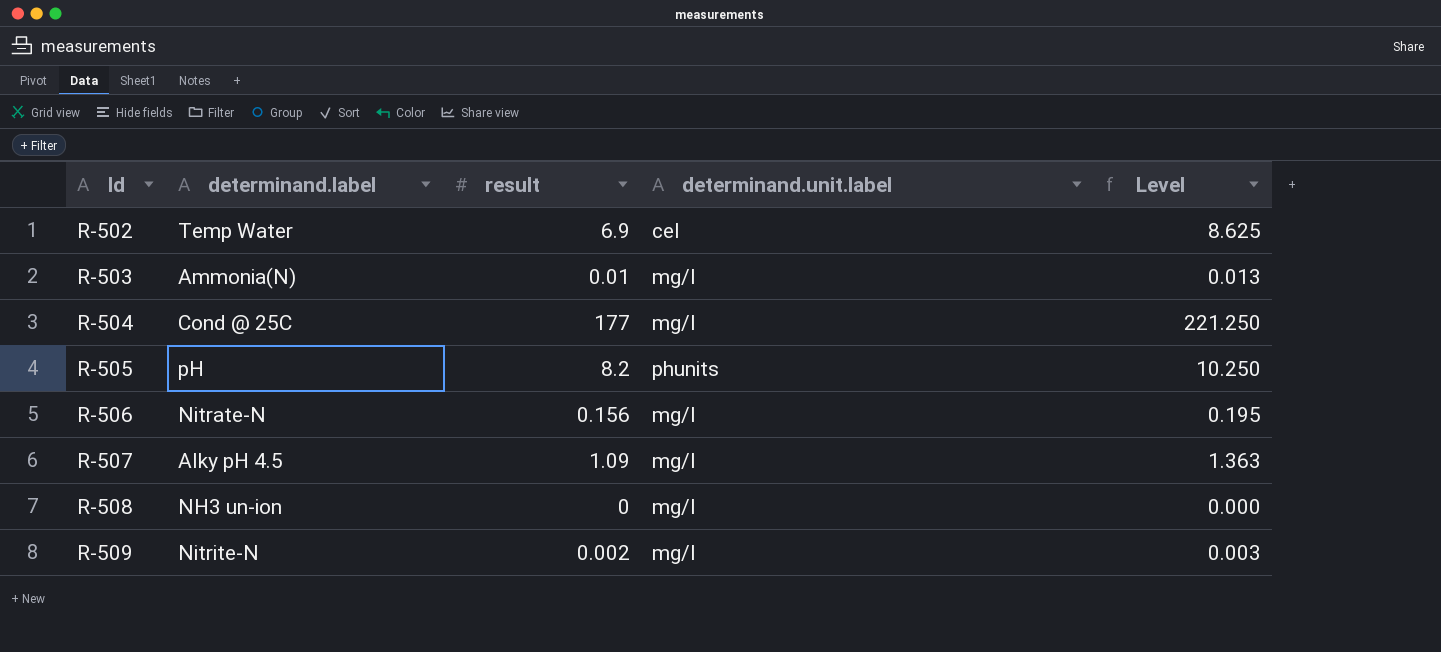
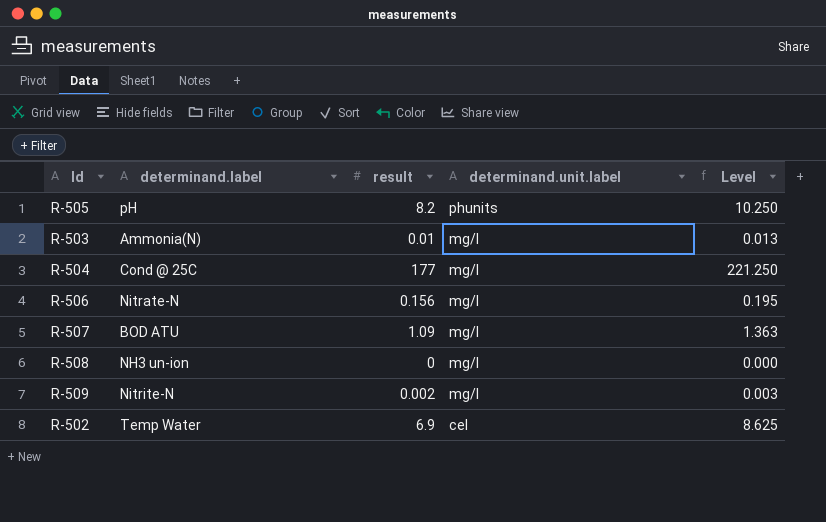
row order: Id ascending -> determinand.unit.label descending
R-507 | determinand.label: Alky pH 4.5 -> BOD ATU

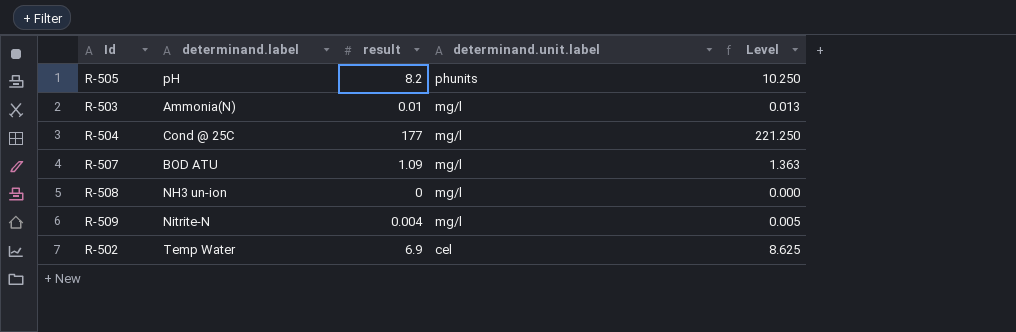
row R-506: Nitrate-N | 0.156 | mg/l | 0.195 -> none
R-509 | result: 0.002 -> 0.004
R-509 | Level: 0.003 -> 0.005

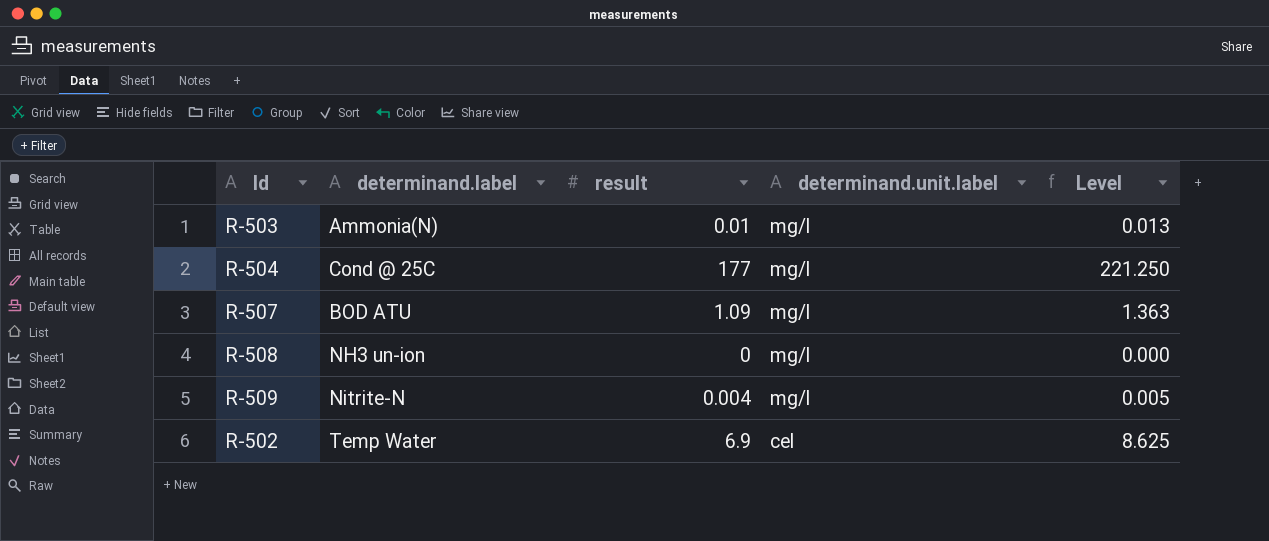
row R-505: pH | 8.2 | phunits | 10.250 -> none

